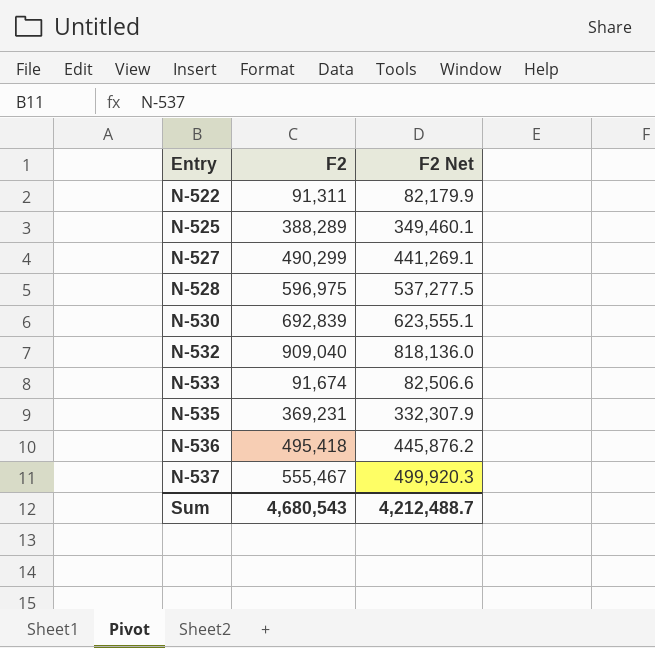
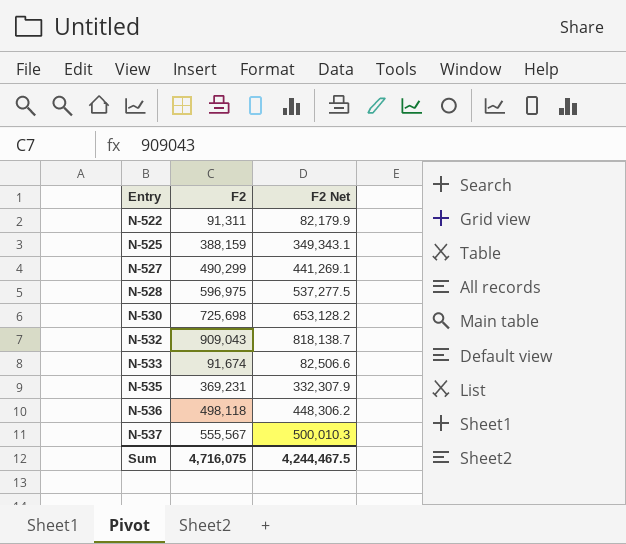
N-525 | F2: 388,289 -> 388,159
N-525 | F2 Net: 349,460.1 -> 349,343.1
N-530 | F2: 692,839 -> 725,698
N-530 | F2 Net: 623,555.1 -> 653,128.2
N-532 | F2: 909,040 -> 909,043
N-532 | F2 Net: 818,136.0 -> 818,138.7
N-536 | F2: 495,418 -> 498,118
N-536 | F2 Net: 445,876.2 -> 448,306.2
N-537 | F2: 555,467 -> 555,567
N-537 | F2 Net: 499,920.3 -> 500,010.3
Sum | F2: 4,680,543 -> 4,716,075
Sum | F2 Net: 4,212,488.7 -> 4,244,467.5

